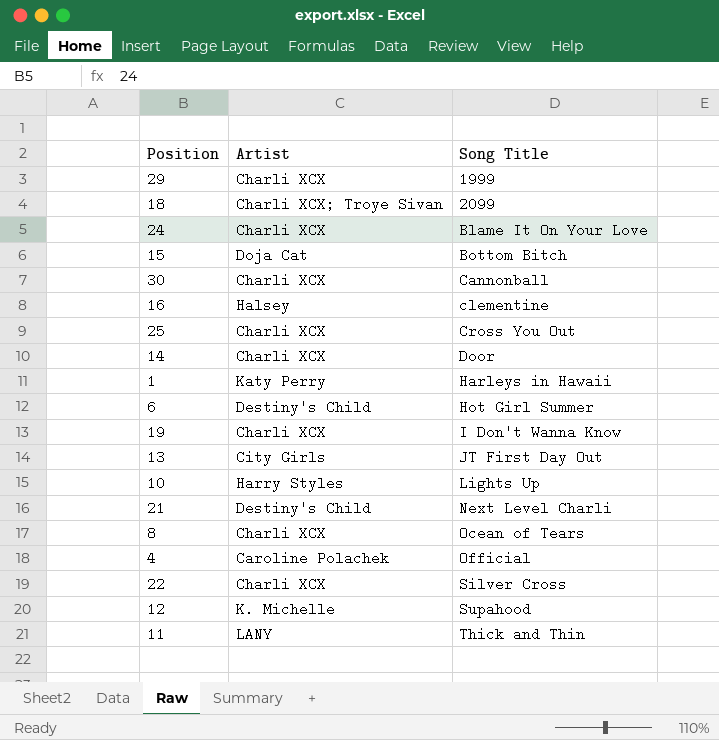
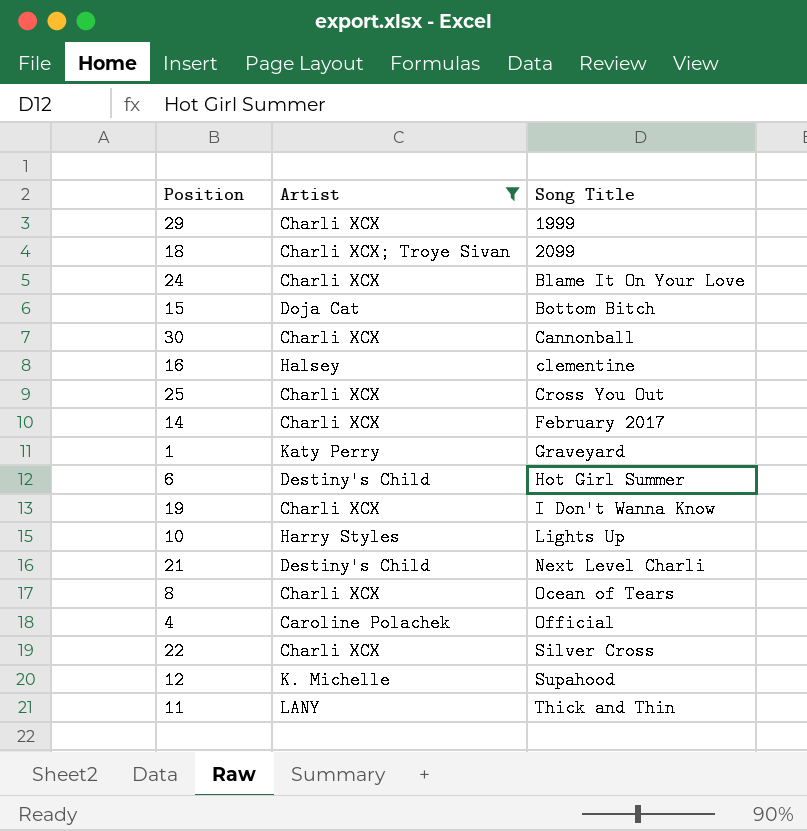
filter: none -> Artist != City Girls
14 | Song Title: Door -> February 2017
1 | Song Title: Harleys in Hawaii -> Graveyard

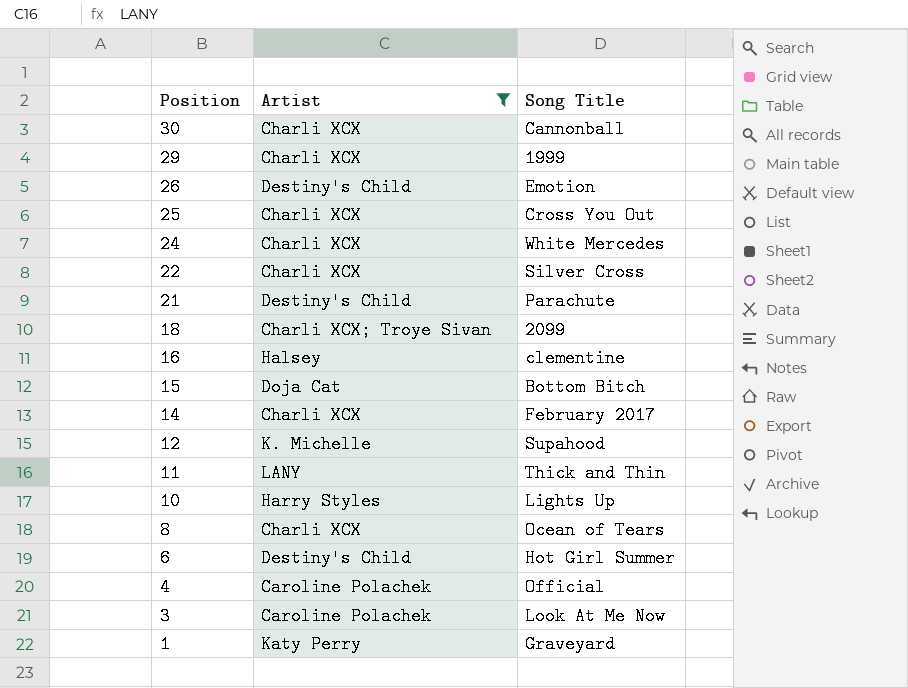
row order: Song Title ascending -> Position descending
row 19: Charli XCX | I Don't Wanna Know -> none
row 26: none -> Destiny's Child | Emotion
24 | Song Title: Blame It On Your Love -> White Mercedes
21 | Song Title: Next Level Charli -> Parachute
row 3: none -> Caroline Polachek | Look At Me Now

